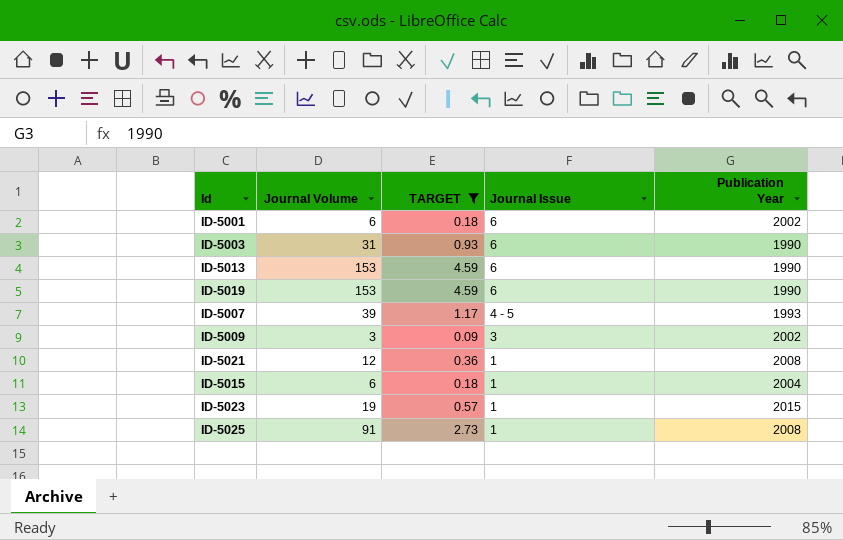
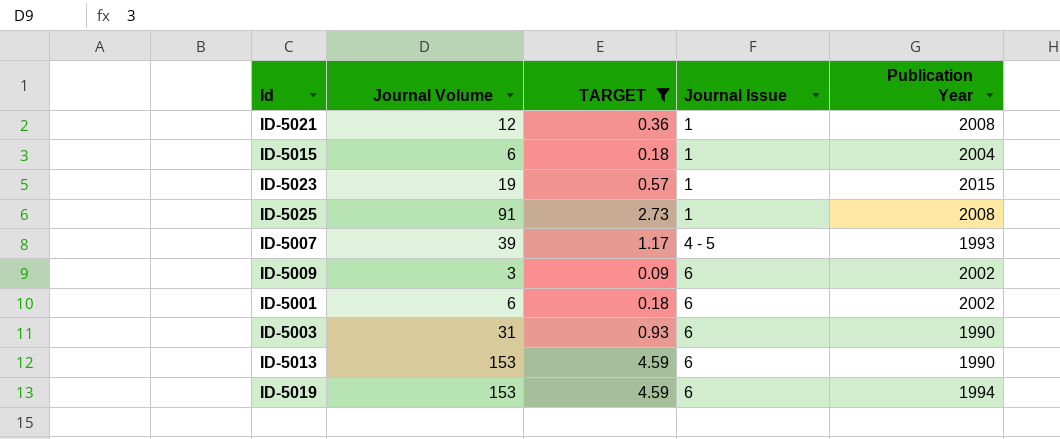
row order: Journal Issue descending -> Journal Issue ascending
ID-5009 | Journal Issue: 3 -> 6
ID-5019 | Publication Year: 1990 -> 1994

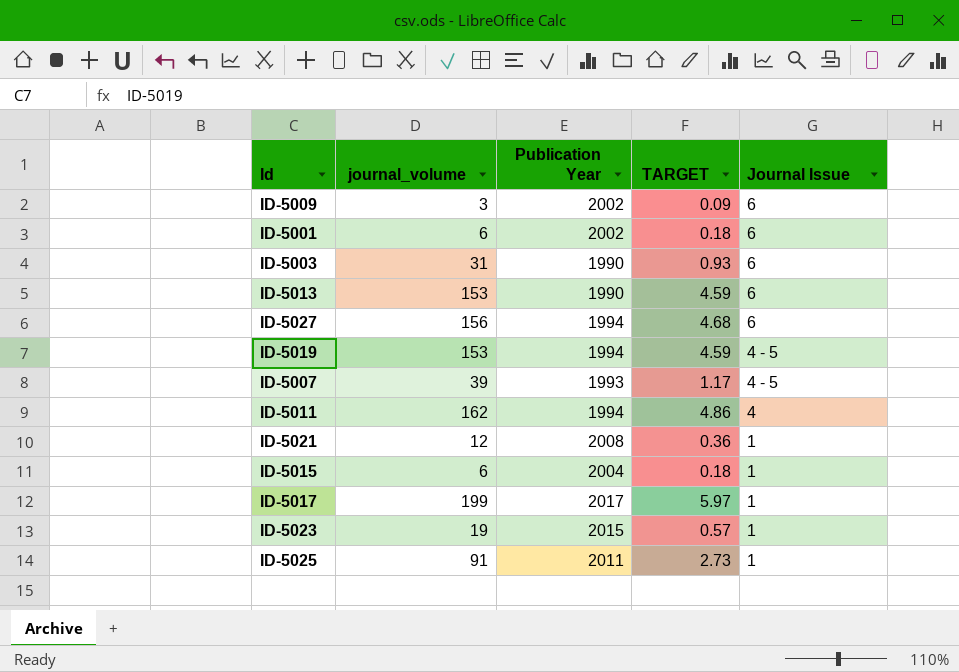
filter: TARGET <= 4.59 -> none
row order: Journal Issue ascending -> Journal Issue descending
column name: Journal Volume -> journal_volume
column Publication Year | position: 5 -> 3
ID-5019 | Journal Issue: 6 -> 4 - 5
ID-5025 | Publication Year: 2008 -> 2011

